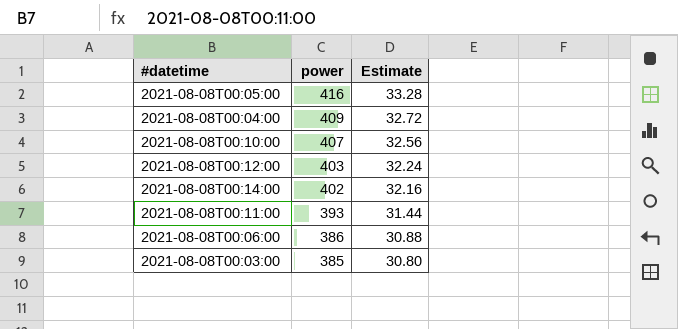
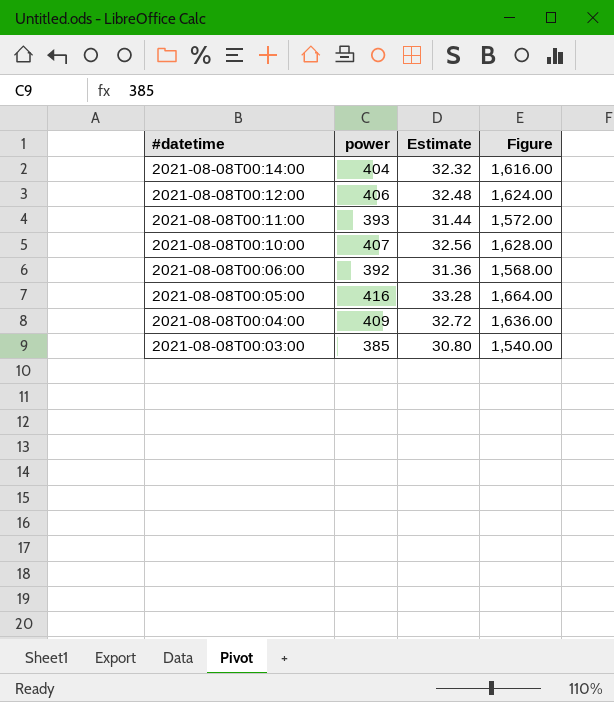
row order: power descending -> #datetime descending
column Figure | formula: none -> [power] * 4
2021-08-08T00:14:00 | power: 402 -> 404
2021-08-08T00:14:00 | Estimate: 32.16 -> 32.32
2021-08-08T00:12:00 | power: 403 -> 406
2021-08-08T00:12:00 | Estimate: 32.24 -> 32.48
2021-08-08T00:06:00 | power: 386 -> 392
2021-08-08T00:06:00 | Estimate: 30.88 -> 31.36

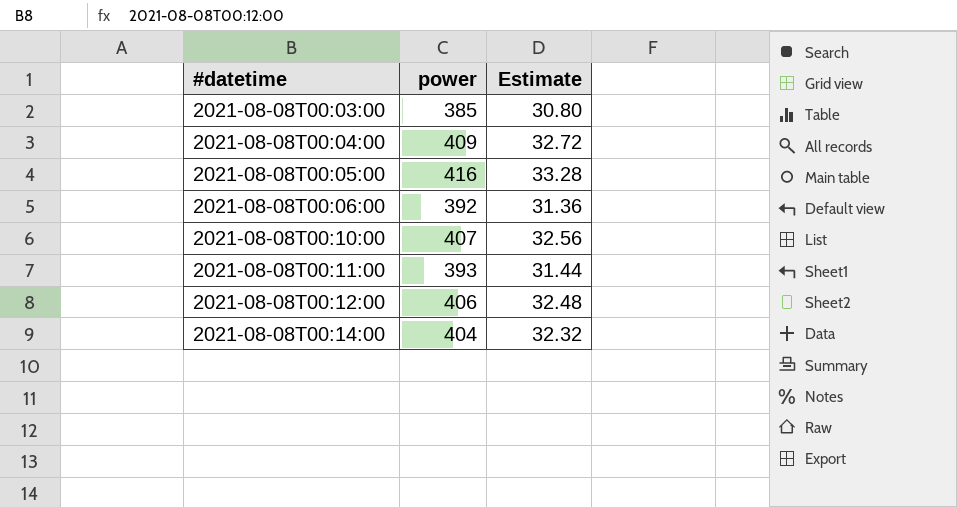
row order: #datetime descending -> #datetime ascending
column Figure | formula: [power] * 4 -> none

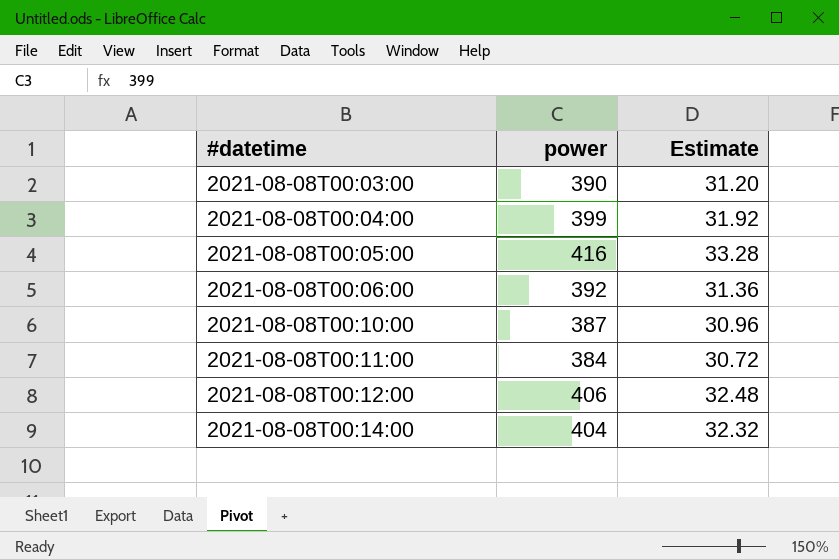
2021-08-08T00:03:00 | power: 385 -> 390
2021-08-08T00:03:00 | Estimate: 30.80 -> 31.20
2021-08-08T00:04:00 | power: 409 -> 399
2021-08-08T00:04:00 | Estimate: 32.72 -> 31.92
2021-08-08T00:10:00 | power: 407 -> 387
2021-08-08T00:10:00 | Estimate: 32.56 -> 30.96
2021-08-08T00:11:00 | power: 393 -> 384
2021-08-08T00:11:00 | Estimate: 31.44 -> 30.72

